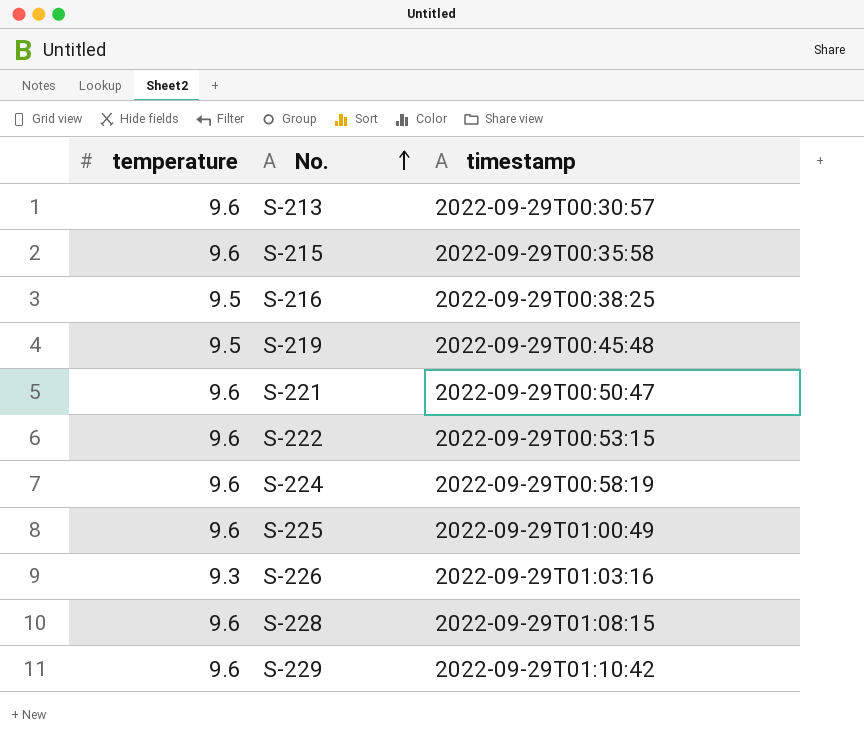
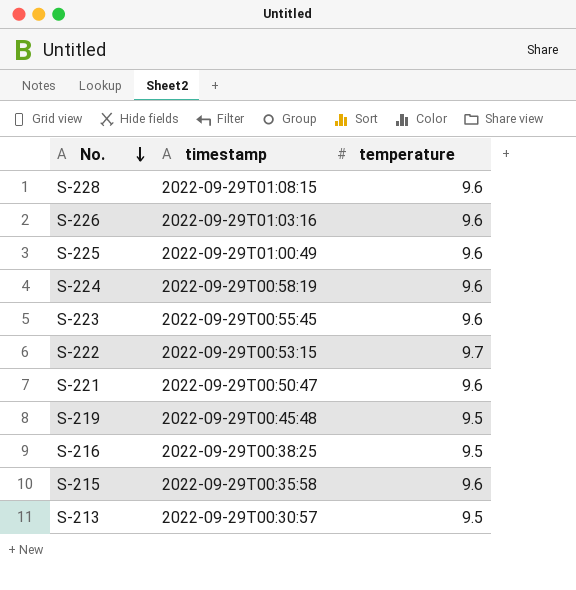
row order: No. ascending -> No. descending
column temperature | position: 1 -> 3
row S-229: 9.6 | 2022-09-29T01:10:42 -> none
S-226 | temperature: 9.3 -> 9.6
row S-223: none -> 2022-09-29T00:55:45 | 9.6
S-222 | temperature: 9.6 -> 9.7
S-213 | temperature: 9.6 -> 9.5

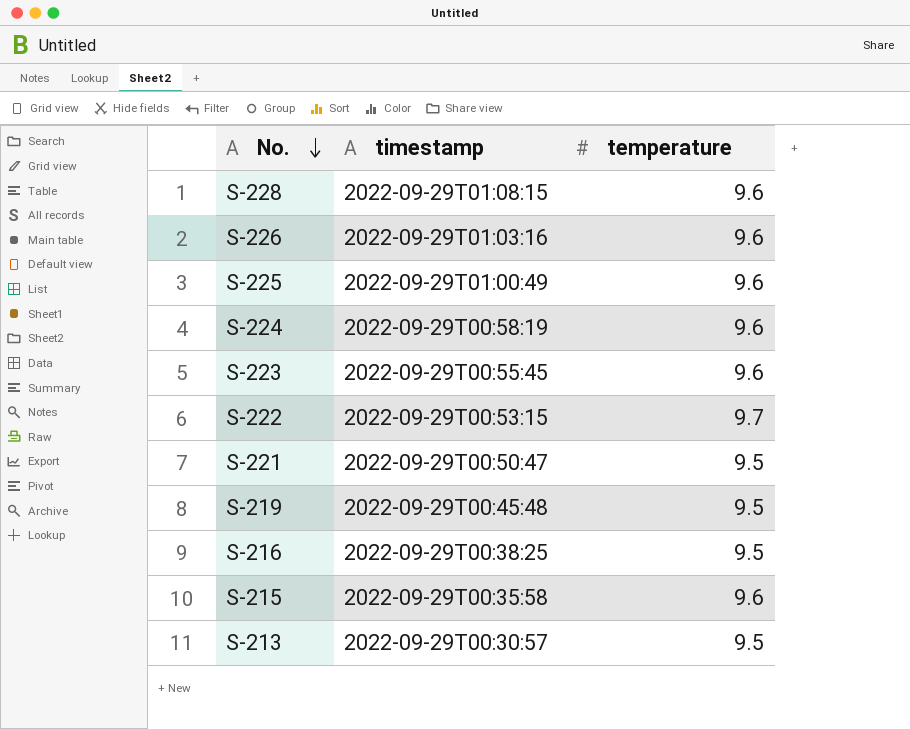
S-221 | temperature: 9.6 -> 9.5

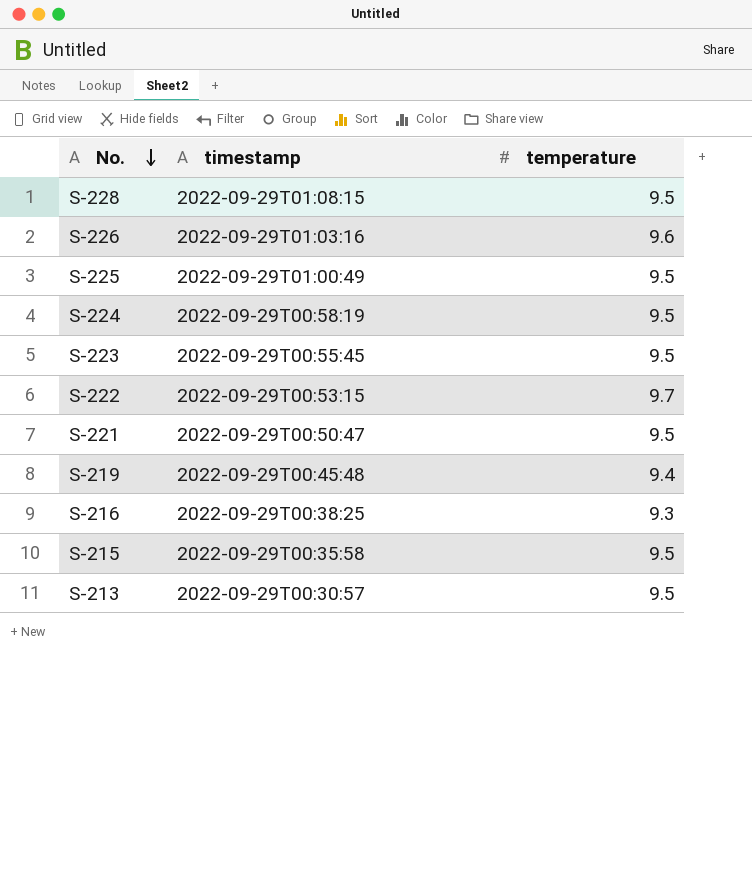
S-228 | temperature: 9.6 -> 9.5
S-225 | temperature: 9.6 -> 9.5
S-224 | temperature: 9.6 -> 9.5
S-223 | temperature: 9.6 -> 9.5
S-219 | temperature: 9.5 -> 9.4
S-216 | temperature: 9.5 -> 9.3
S-215 | temperature: 9.6 -> 9.5

